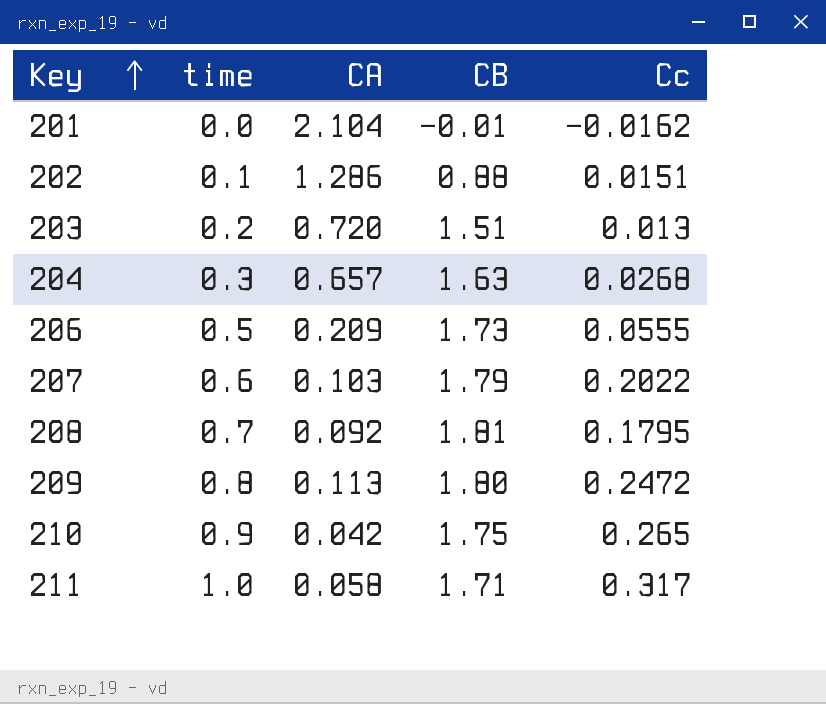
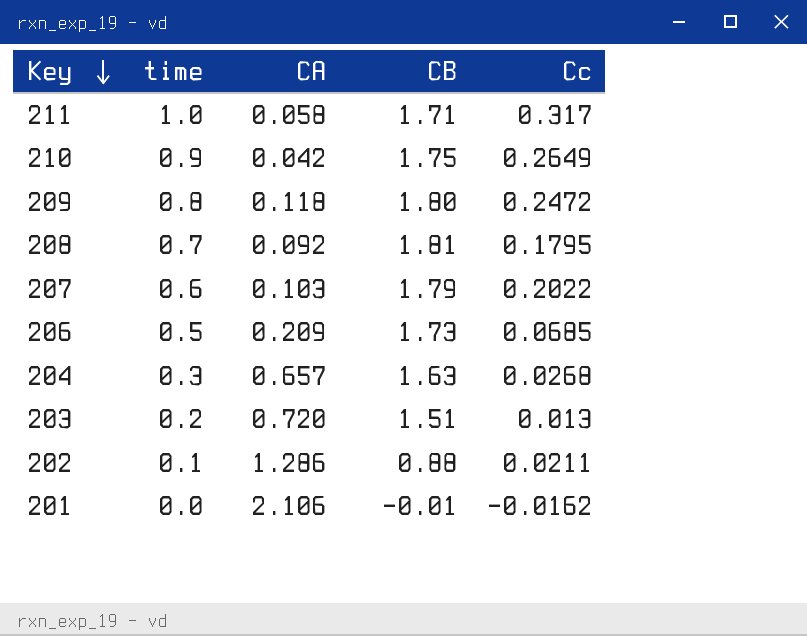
row order: Key ascending -> Key descending
210 | Cc: 0.265 -> 0.2649
209 | CA: 0.113 -> 0.118
206 | Cc: 0.0555 -> 0.0685
202 | Cc: 0.0151 -> 0.0211
201 | CA: 2.104 -> 2.106

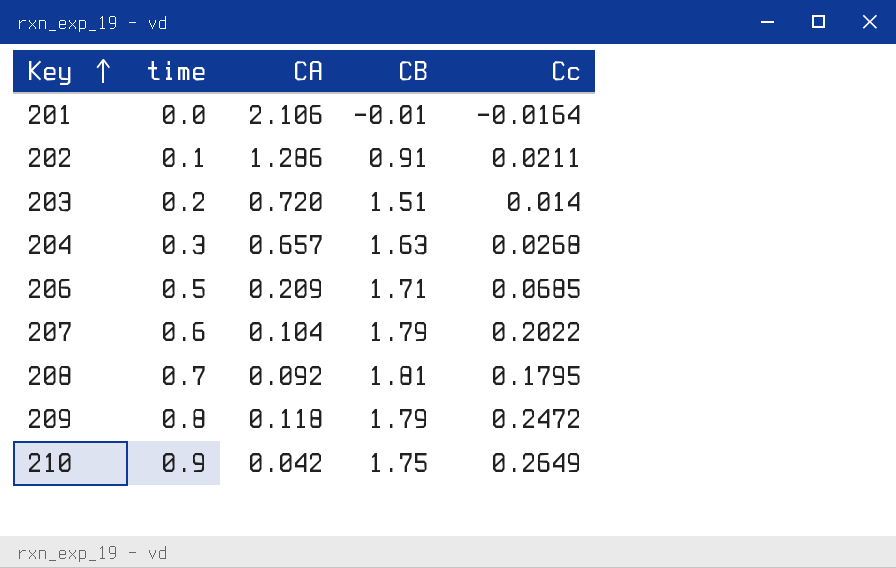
row order: Key descending -> Key ascending
row 211: 1.0 | 0.058 | 1.71 | 0.317 -> none
201 | Cc: -0.0162 -> -0.0164
202 | CB: 0.88 -> 0.91
203 | Cc: 0.013 -> 0.014
206 | CB: 1.73 -> 1.71
207 | CA: 0.103 -> 0.104
209 | CB: 1.80 -> 1.79

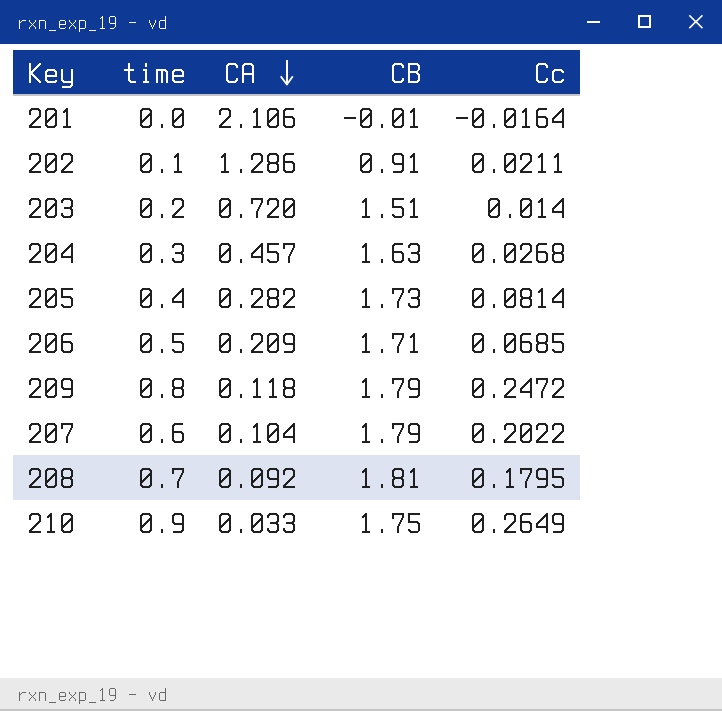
row order: Key ascending -> CA descending
204 | CA: 0.657 -> 0.457
row 205: none -> 0.4 | 0.282 | 1.73 | 0.0814
210 | CA: 0.042 -> 0.033

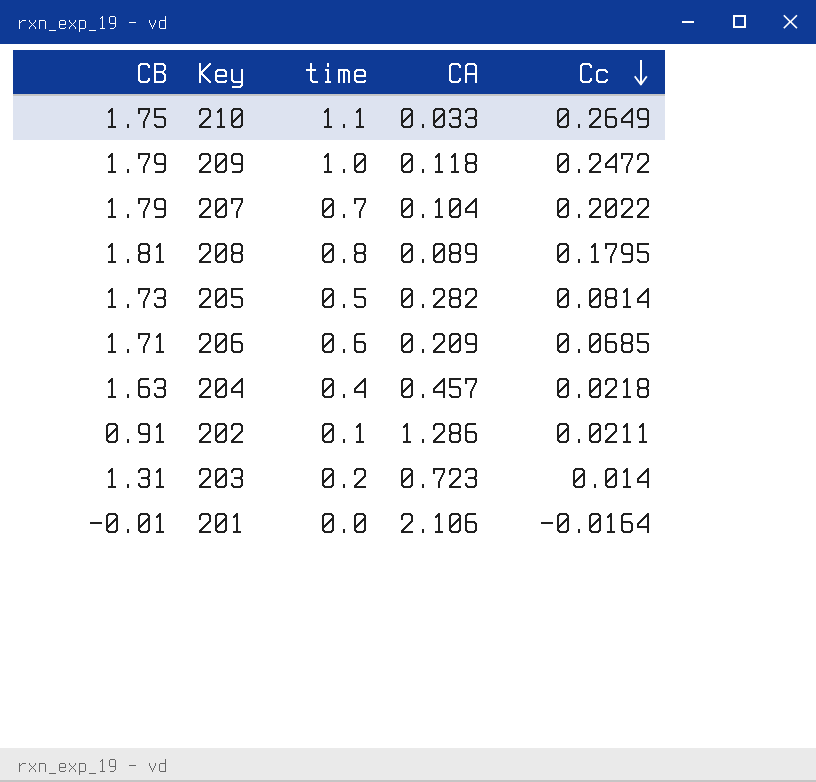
row order: CA descending -> Cc descending
column CB | position: 4 -> 1
210 | time: 0.9 -> 1.1
209 | time: 0.8 -> 1.0
207 | time: 0.6 -> 0.7
208 | time: 0.7 -> 0.8
208 | CA: 0.092 -> 0.089
205 | time: 0.4 -> 0.5
206 | time: 0.5 -> 0.6
204 | time: 0.3 -> 0.4
204 | Cc: 0.0268 -> 0.0218
203 | CB: 1.51 -> 1.31
203 | CA: 0.720 -> 0.723

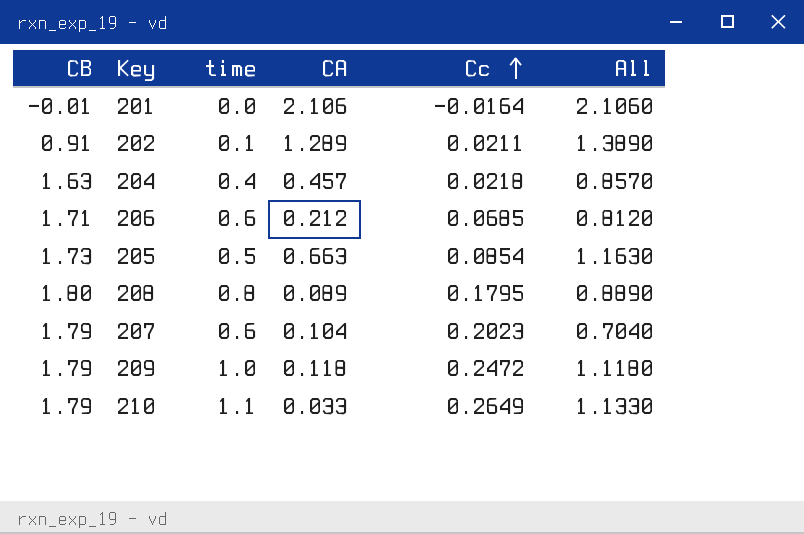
row order: Cc descending -> Cc ascending
column All | formula: none -> [time] + [CA]
row 203: 1.31 | 0.2 | 0.723 | 0.014 -> none
202 | CA: 1.286 -> 1.289
206 | CA: 0.209 -> 0.212
205 | CA: 0.282 -> 0.663
205 | Cc: 0.0814 -> 0.0854
208 | CB: 1.81 -> 1.80
207 | time: 0.7 -> 0.6
207 | Cc: 0.2022 -> 0.2023
210 | CB: 1.75 -> 1.79

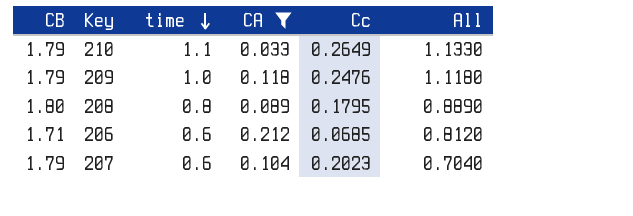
filter: none -> CA <= 0.212
row order: Cc ascending -> time descending
209 | Cc: 0.2472 -> 0.2476

